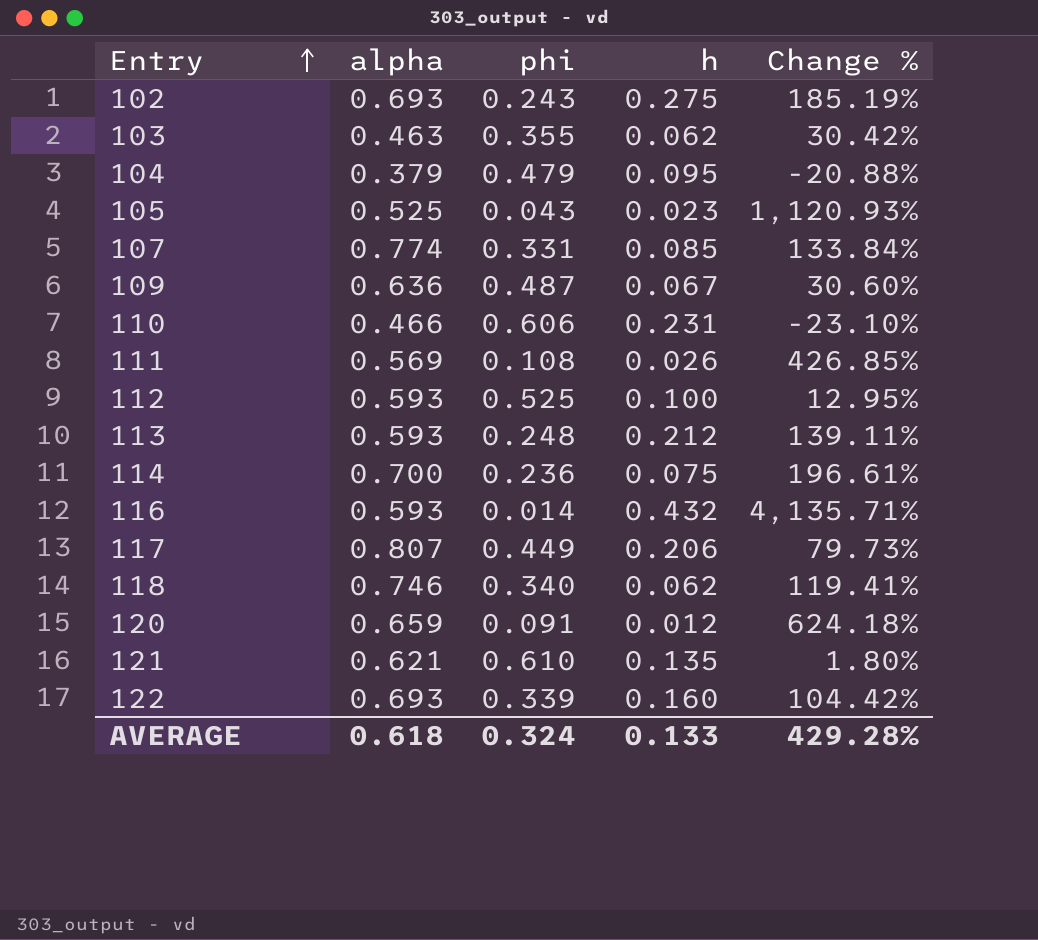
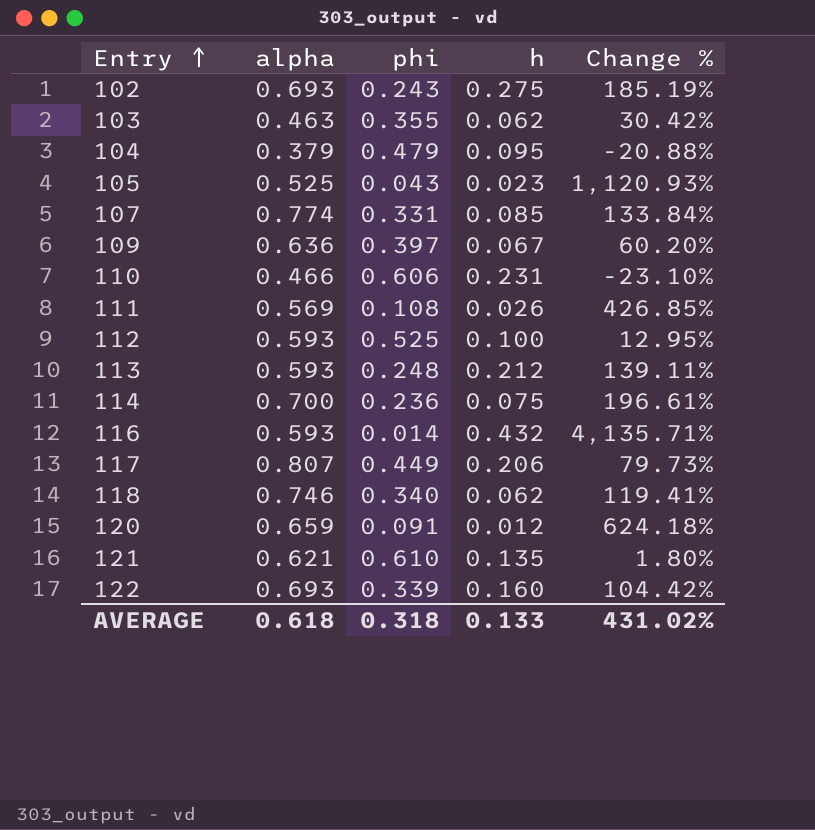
109 | phi: 0.487 -> 0.397
109 | Change %: 30.60% -> 60.20%
AVERAGE | phi: 0.324 -> 0.318
AVERAGE | Change %: 429.28% -> 431.02%

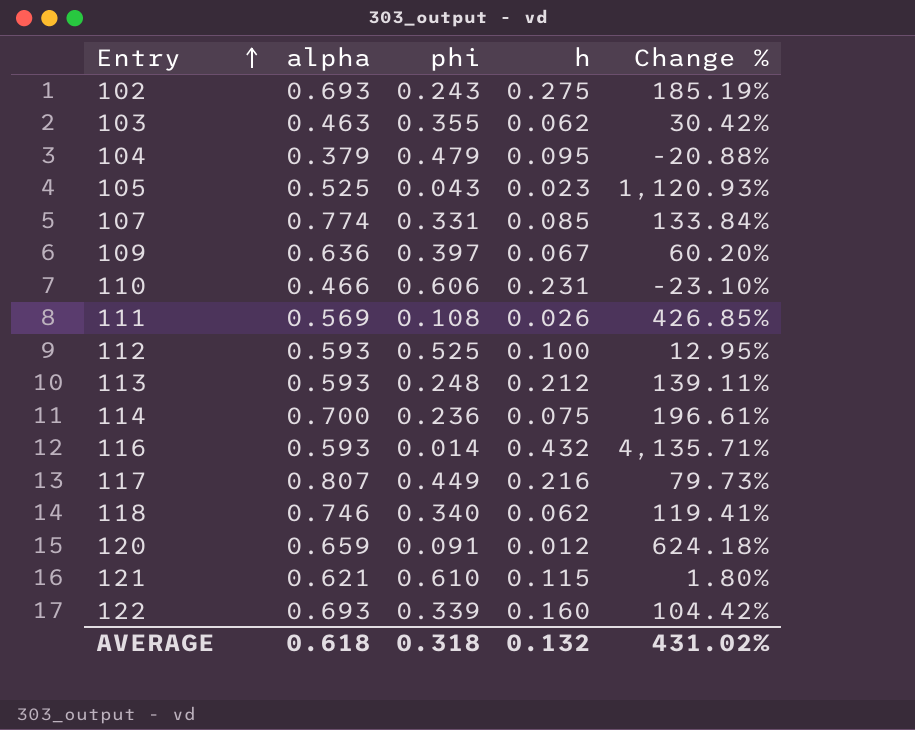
117 | h: 0.206 -> 0.216
121 | h: 0.135 -> 0.115
AVERAGE | h: 0.133 -> 0.132

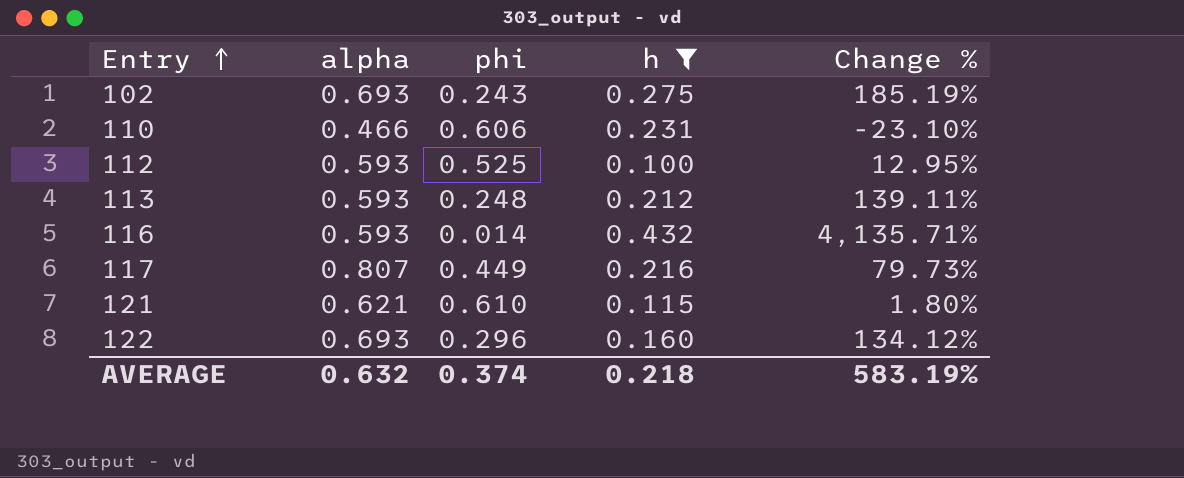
filter: none -> h >= 0.100
122 | phi: 0.339 -> 0.296
122 | Change %: 104.42% -> 134.12%
AVERAGE | alpha: 0.618 -> 0.632
AVERAGE | phi: 0.318 -> 0.374
AVERAGE | h: 0.132 -> 0.218
AVERAGE | Change %: 431.02% -> 583.19%

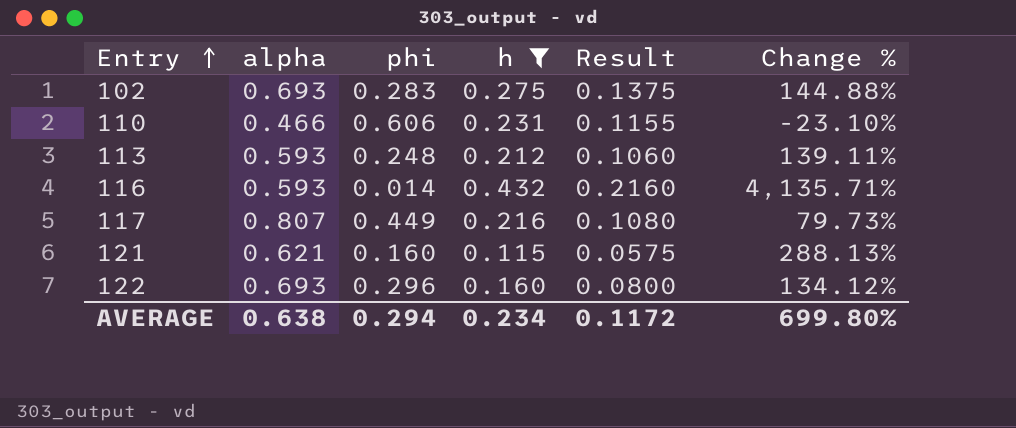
column Result | formula: none -> [h] * 0.5
row 112: 0.593 | 0.525 | 0.100 | 12.95% -> none
102 | phi: 0.243 -> 0.283
102 | Change %: 185.19% -> 144.88%
121 | phi: 0.610 -> 0.160
121 | Change %: 1.80% -> 288.13%
AVERAGE | alpha: 0.632 -> 0.638
AVERAGE | phi: 0.374 -> 0.294
AVERAGE | h: 0.218 -> 0.234
AVERAGE | Change %: 583.19% -> 699.80%

